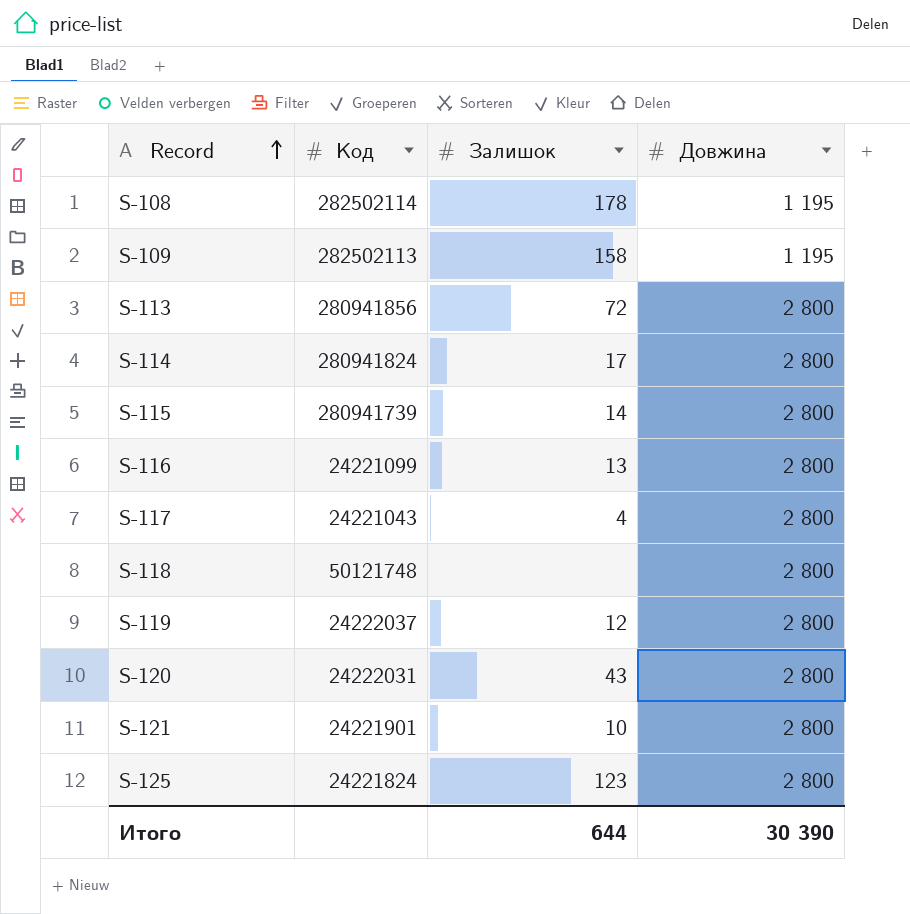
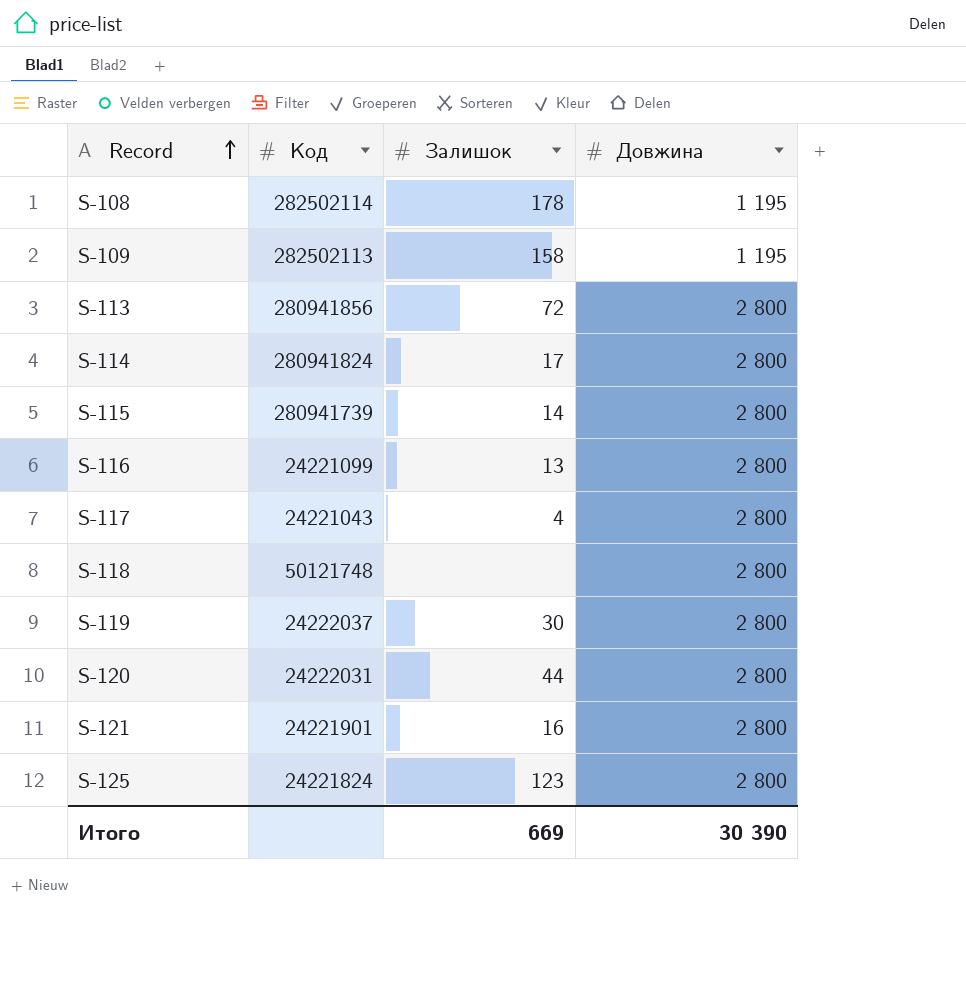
S-119 | Залишок: 12 -> 30
S-120 | Залишок: 43 -> 44
S-121 | Залишок: 10 -> 16
Итого | Залишок: 644 -> 669

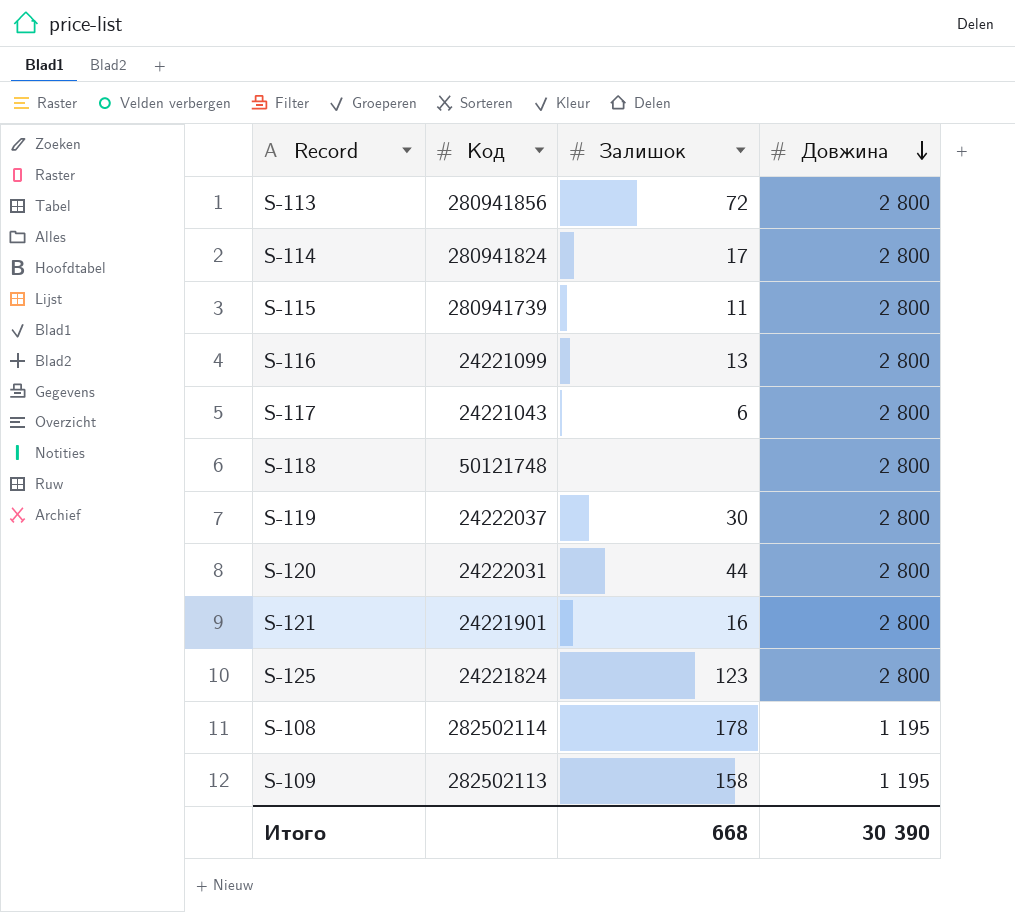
row order: Record ascending -> Довжина descending
S-115 | Залишок: 14 -> 11
S-117 | Залишок: 4 -> 6
Итого | Залишок: 669 -> 668

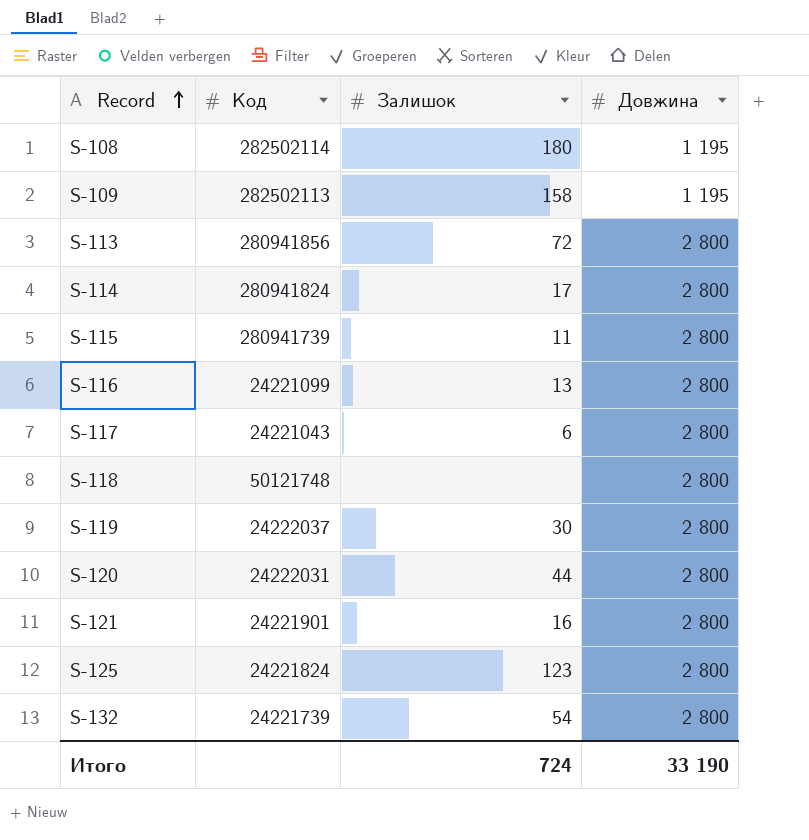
row order: Довжина descending -> Record ascending
S-108 | Залишок: 178 -> 180
row S-132: none -> 24221739 | 54 | 2 800
Итого | Залишок: 668 -> 724
Итого | Довжина: 30 390 -> 33 190

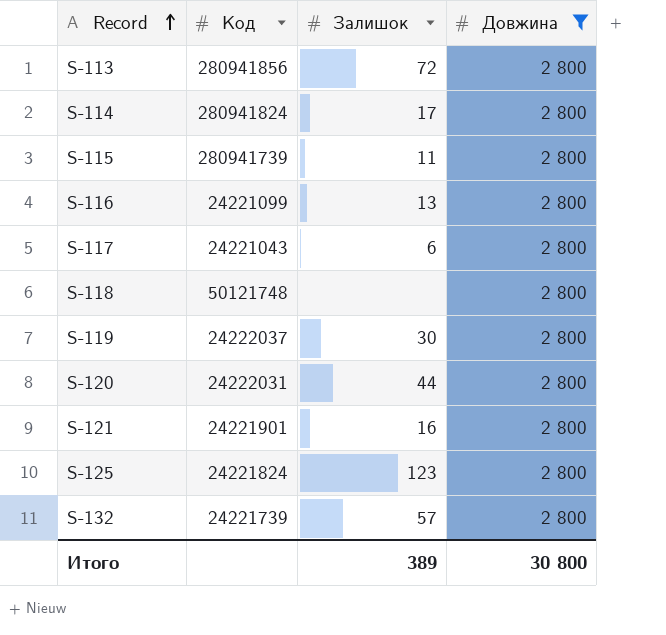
filter: none -> Довжина = 2 800
S-132 | Залишок: 54 -> 57
Итого | Залишок: 724 -> 389
Итого | Довжина: 33 190 -> 30 800

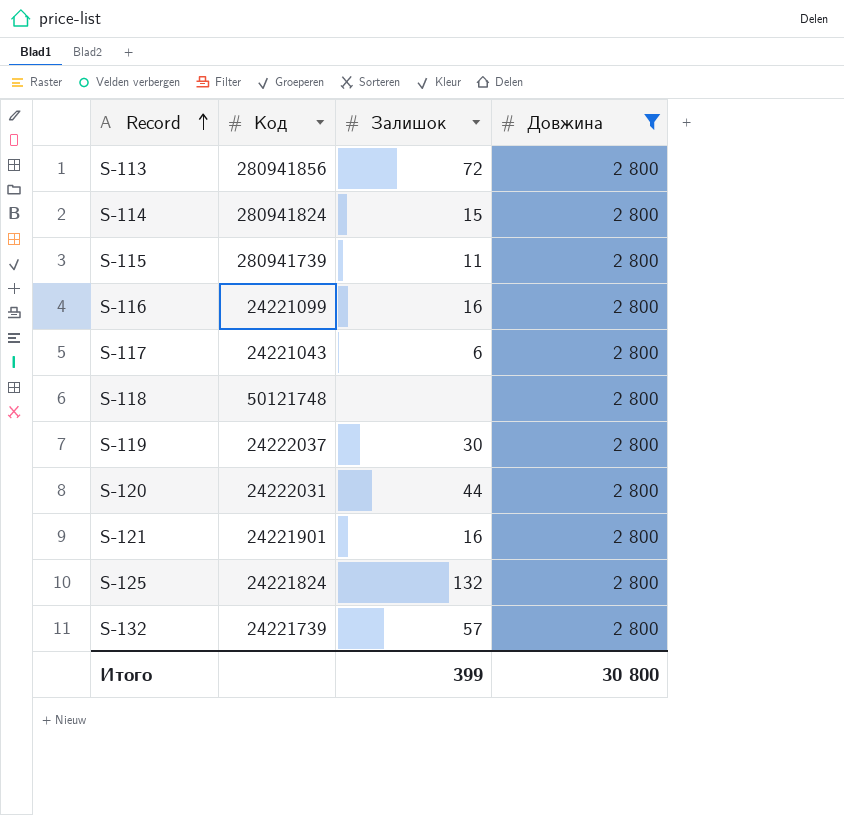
S-114 | Залишок: 17 -> 15
S-116 | Залишок: 13 -> 16
S-125 | Залишок: 123 -> 132
Итого | Залишок: 389 -> 399

